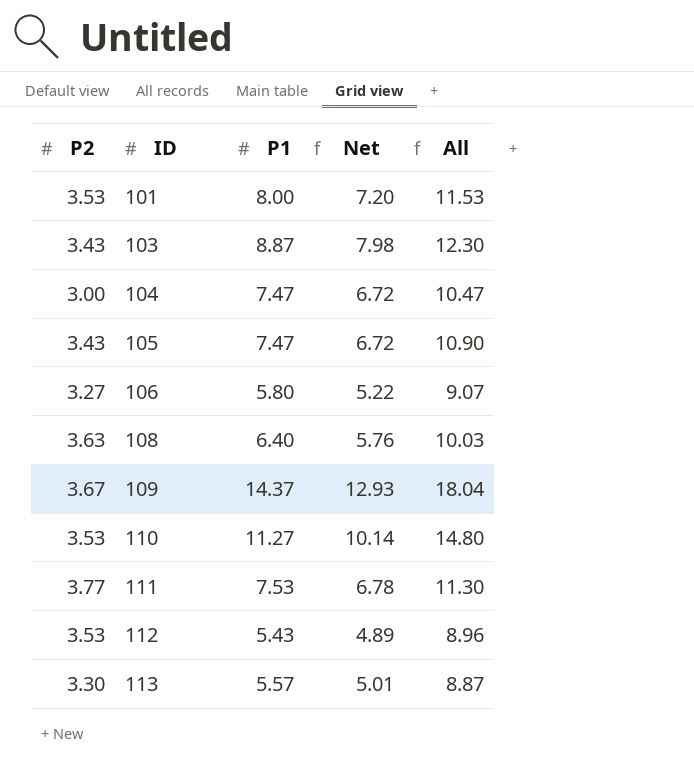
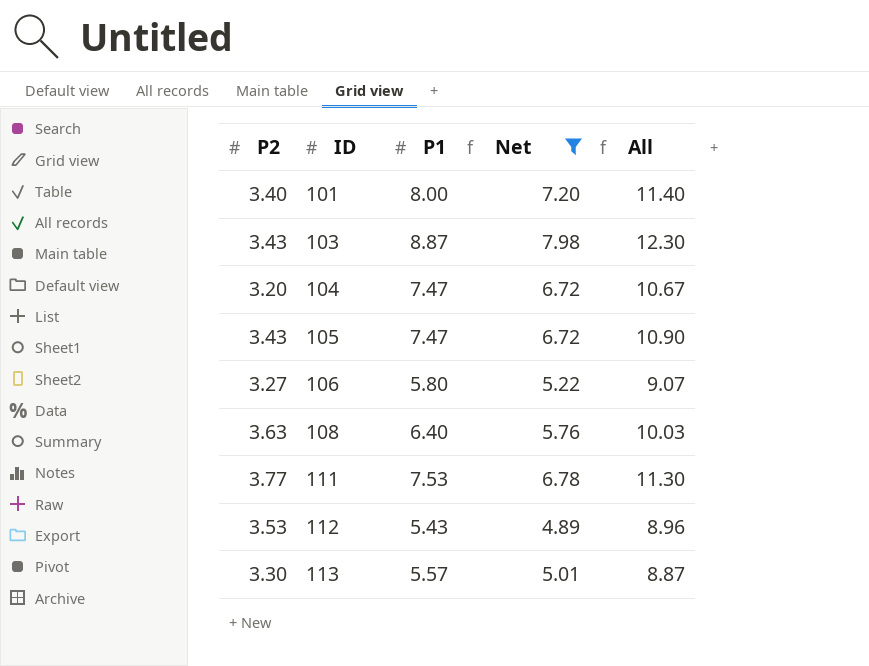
filter: none -> Net <= 7.98
101 | P2: 3.53 -> 3.40
101 | All: 11.53 -> 11.40
104 | P2: 3.00 -> 3.20
104 | All: 10.47 -> 10.67

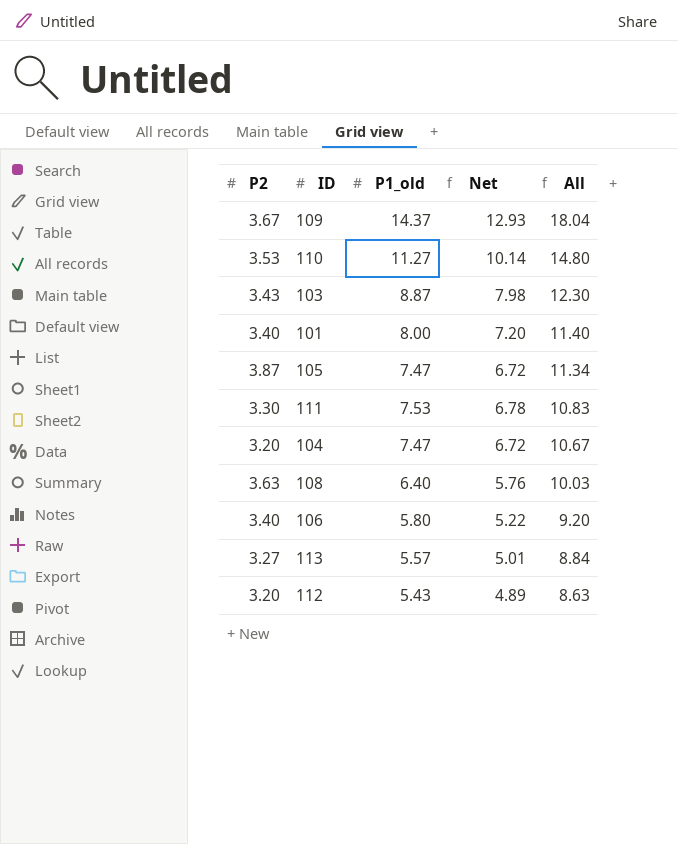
filter: Net <= 7.98 -> none
row order: ID ascending -> All descending
column name: P1 -> P1_old
105 | P2: 3.43 -> 3.87
105 | All: 10.90 -> 11.34
111 | P2: 3.77 -> 3.30
111 | All: 11.30 -> 10.83
106 | P2: 3.27 -> 3.40
106 | All: 9.07 -> 9.20
113 | P2: 3.30 -> 3.27
113 | All: 8.87 -> 8.84
112 | P2: 3.53 -> 3.20
112 | All: 8.96 -> 8.63

